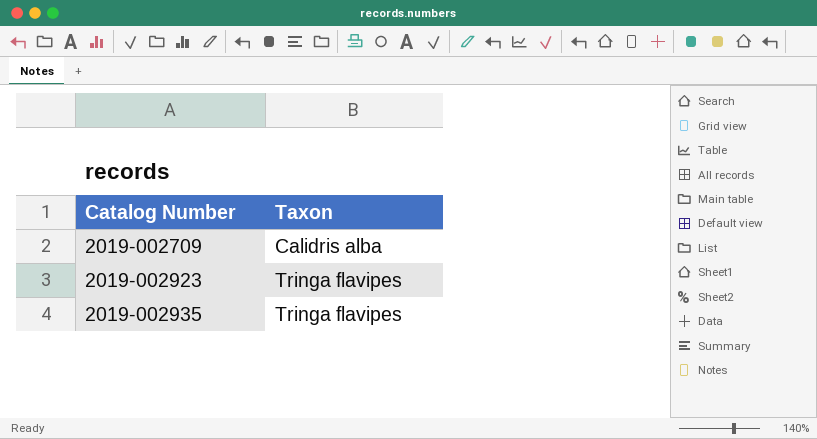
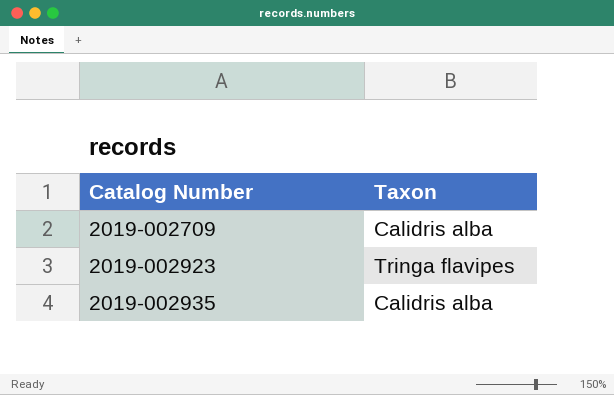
2019-002935 | Taxon: Tringa flavipes -> Calidris alba

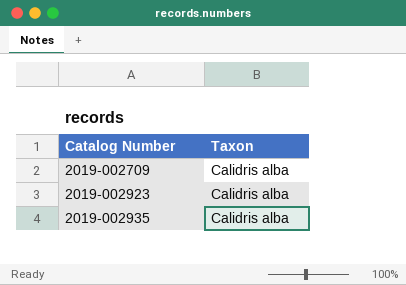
2019-002923 | Taxon: Tringa flavipes -> Calidris alba

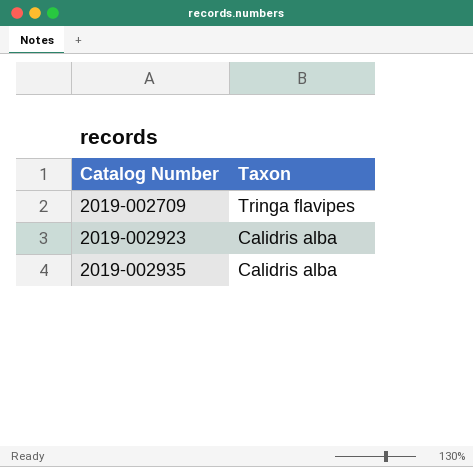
2019-002709 | Taxon: Calidris alba -> Tringa flavipes

